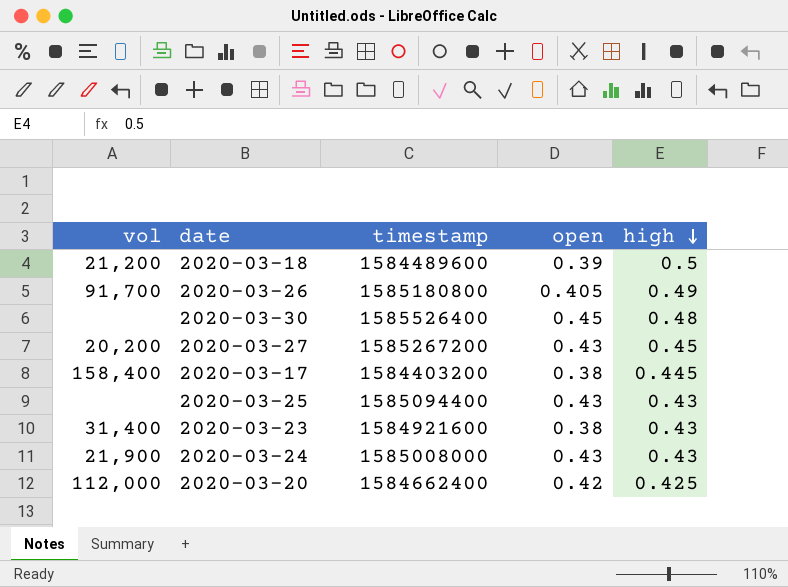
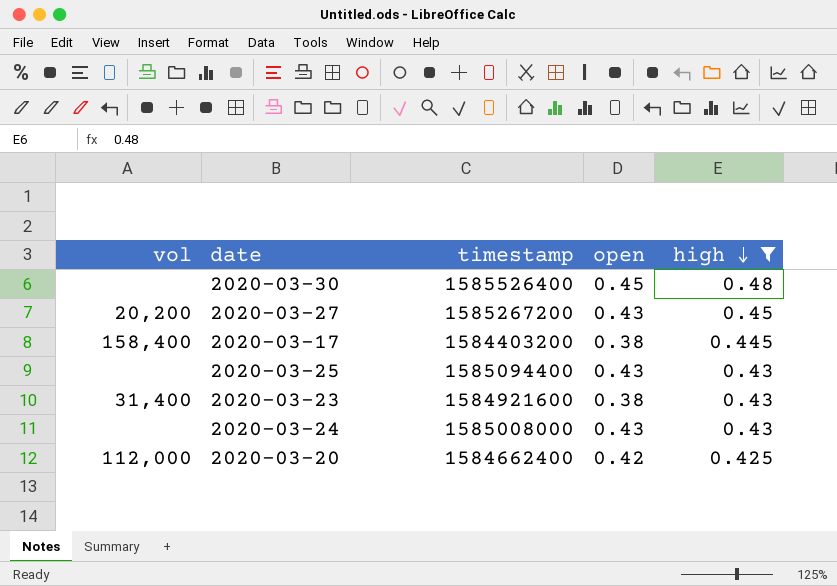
filter: none -> high <= 0.48
2020-03-24 | vol: 21,900 -> none

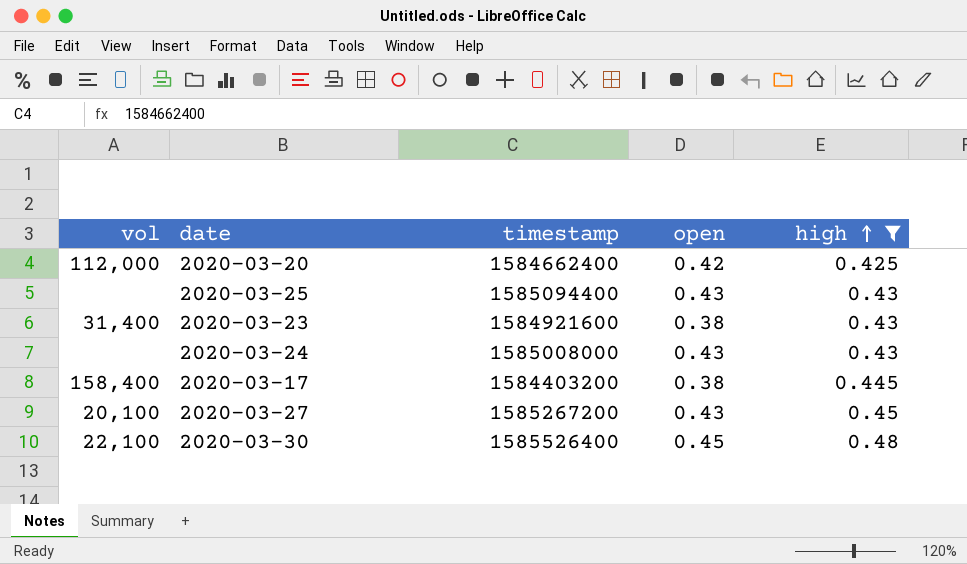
row order: high descending -> high ascending
2020-03-27 | vol: 20,200 -> 20,100
2020-03-30 | vol: none -> 22,100

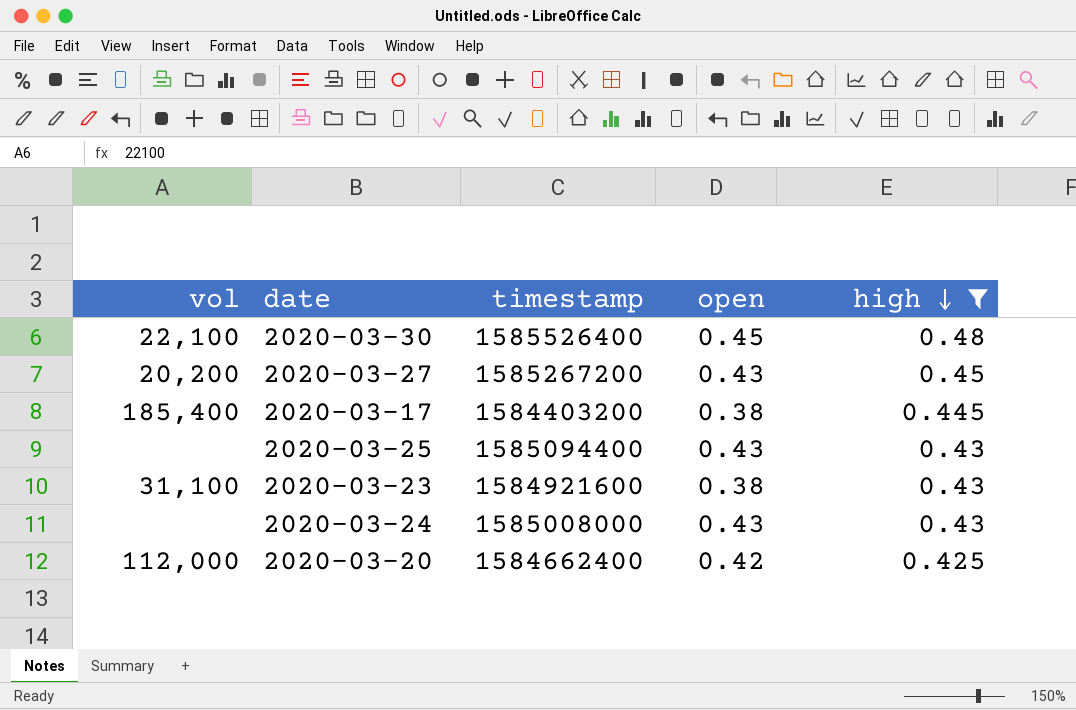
row order: high ascending -> high descending
2020-03-27 | vol: 20,100 -> 20,200
2020-03-17 | vol: 158,400 -> 185,400
2020-03-23 | vol: 31,400 -> 31,100

